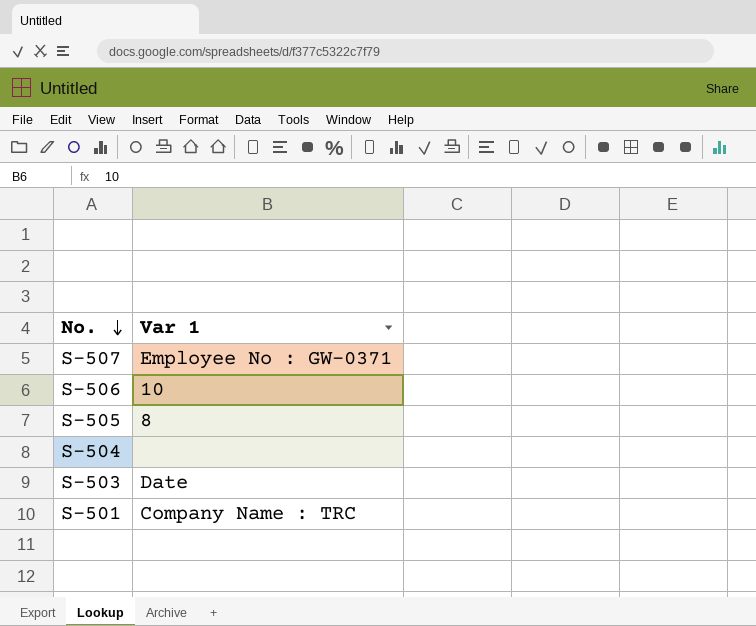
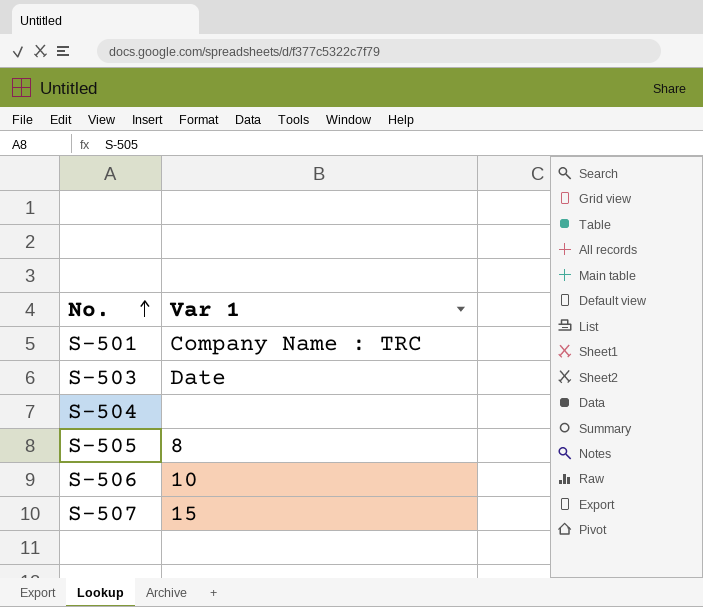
row order: No. descending -> No. ascending
S-507 | Var 1: Employee No : GW-0371 -> 15

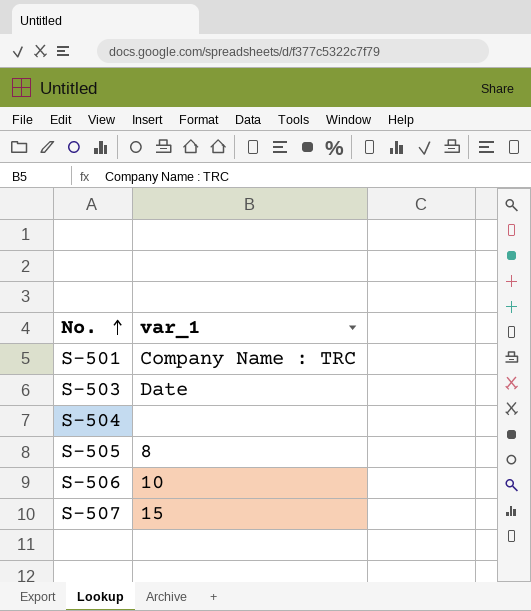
column name: Var 1 -> var_1

